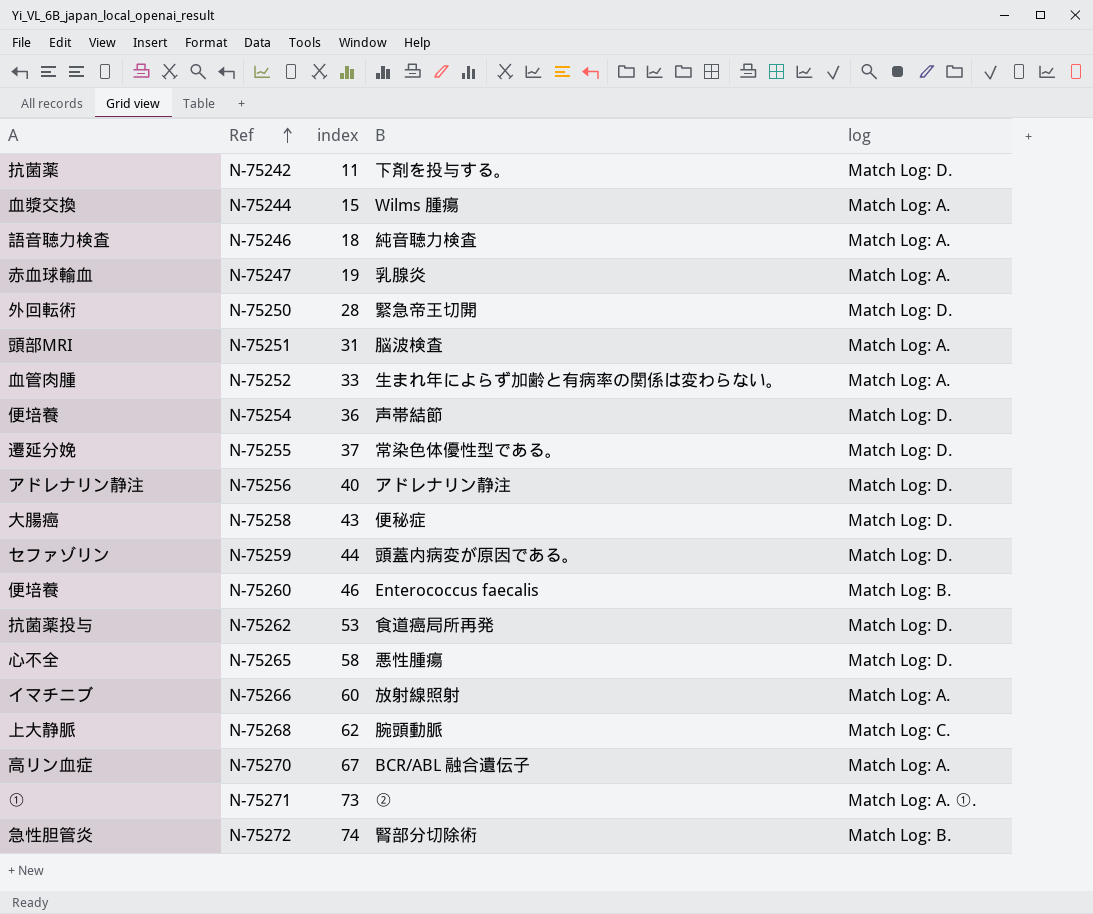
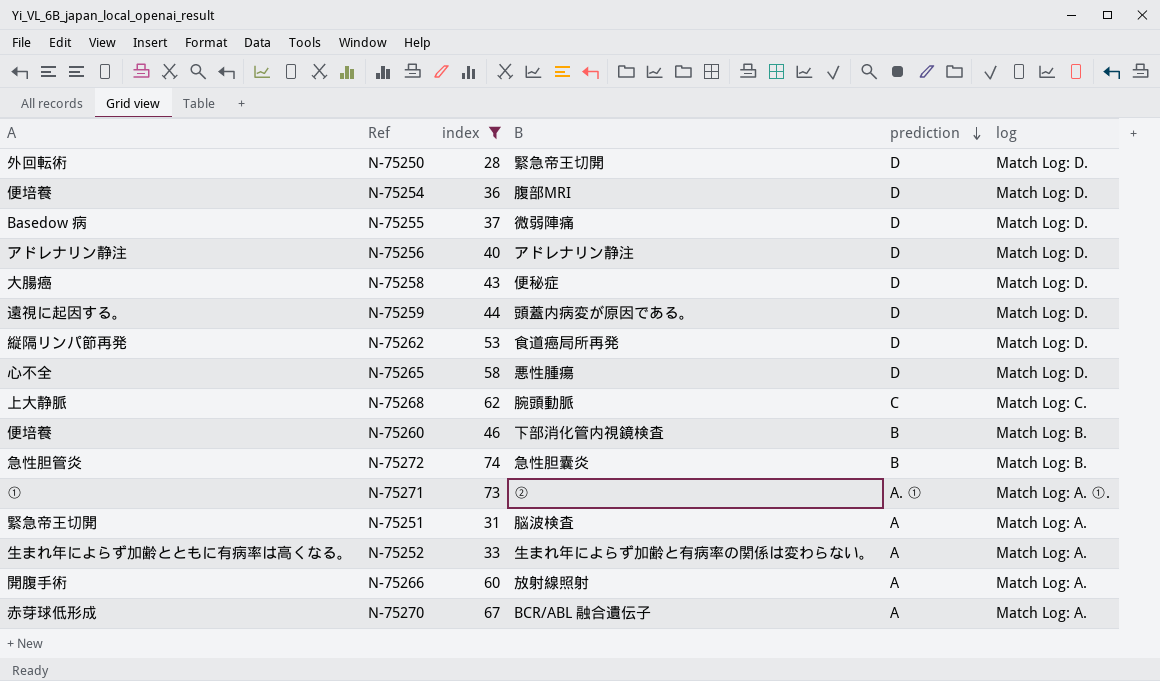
filter: none -> index >= 28
row order: Ref ascending -> prediction descending
column prediction | position: none -> 5
N-75254 | B: 声帯結節 -> 腹部MRI
N-75255 | A: 遷延分娩 -> Basedow 病
N-75255 | B: 常染色体優性型である。 -> 微弱陣痛
N-75259 | A: セファゾリン -> 遠視に起因する。
N-75262 | A: 抗菌薬投与 -> 縦隔リンパ節再発
N-75260 | B: Enterococcus faecalis -> 下部消化管内視鏡検査
N-75272 | B: 腎部分切除術 -> 急性胆囊炎
N-75251 | A: 頭部MRI -> 緊急帝王切開
N-75252 | A: 血管肉腫 -> 生まれ年によらず加齢とともに有病率は高くなる。
N-75266 | A: イマチニブ -> 開腹手術
N-75270 | A: 高リン血症 -> 赤芽球低形成

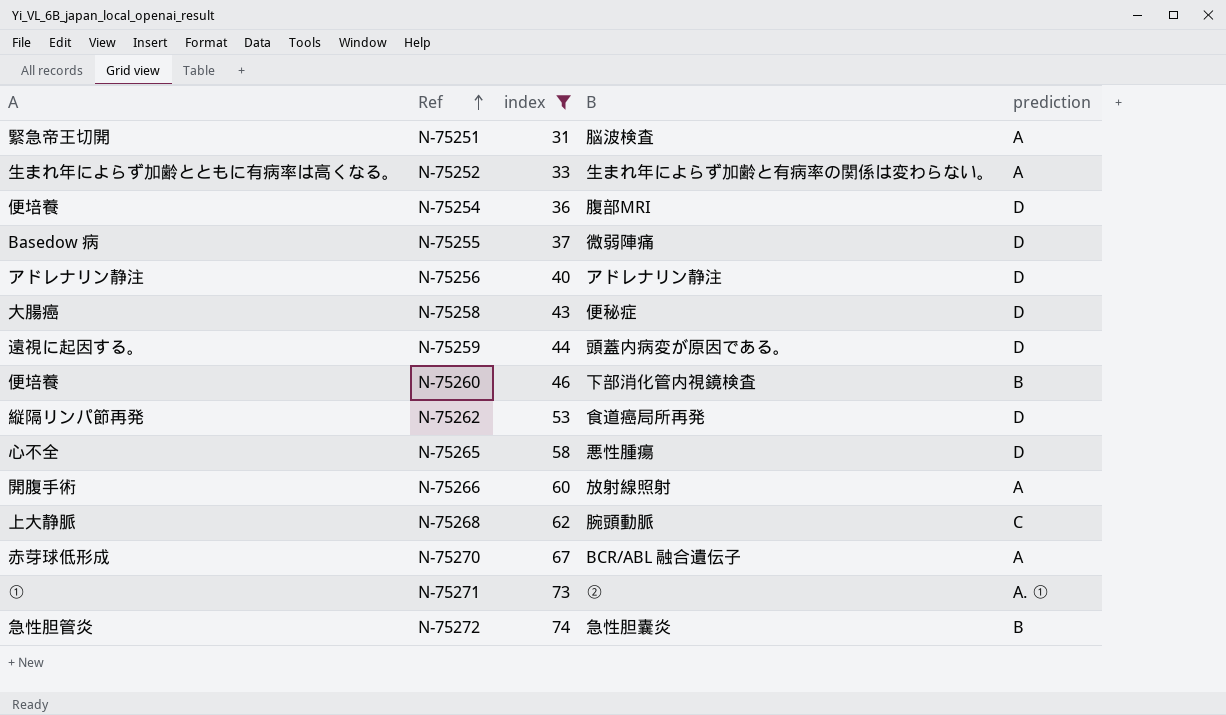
row order: prediction descending -> Ref ascending
column log | position: 6 -> none
row N-75250: 外回転術 | 28 | 緊急帝王切開 | D | Match Log: D. -> none

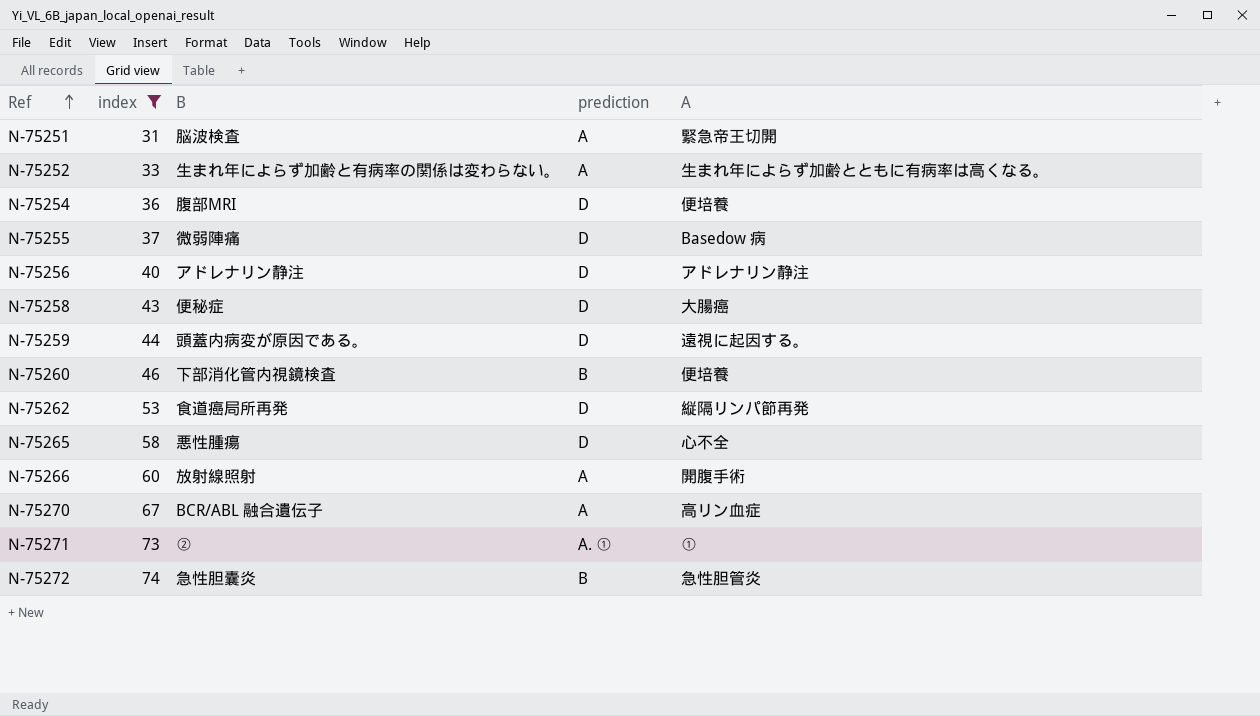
column A | position: 1 -> 5
row N-75268: 上大静脈 | 62 | 腕頭動脈 | C -> none
N-75270 | A: 赤芽球低形成 -> 高リン血症

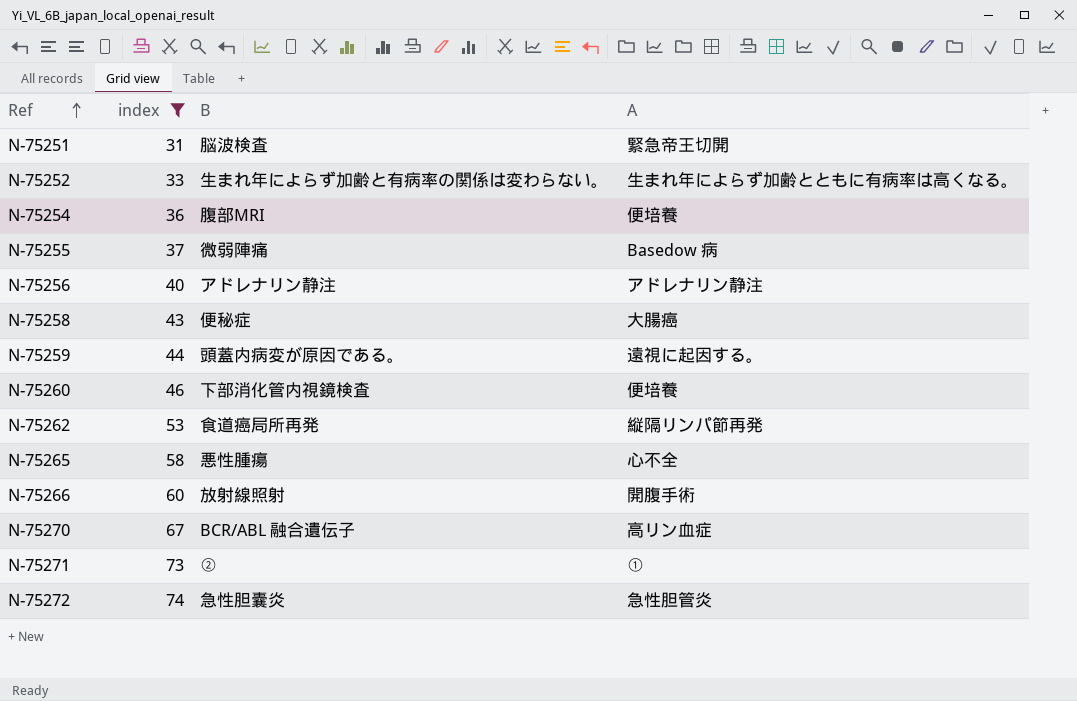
column prediction | position: 4 -> none

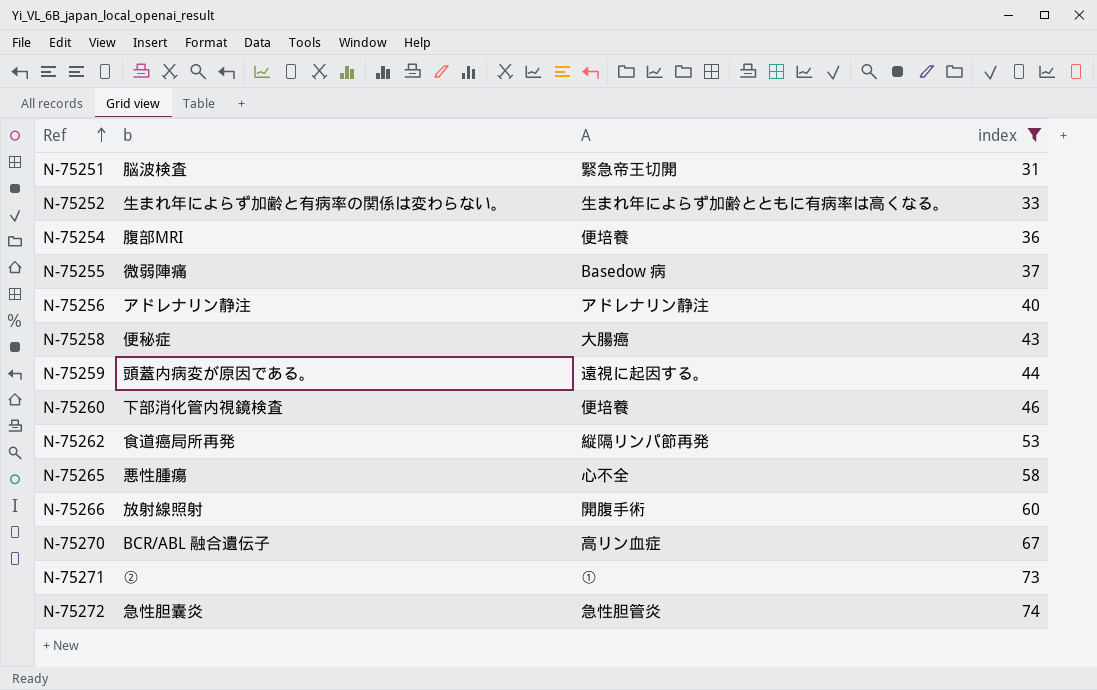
column name: B -> b
column index | position: 2 -> 4

